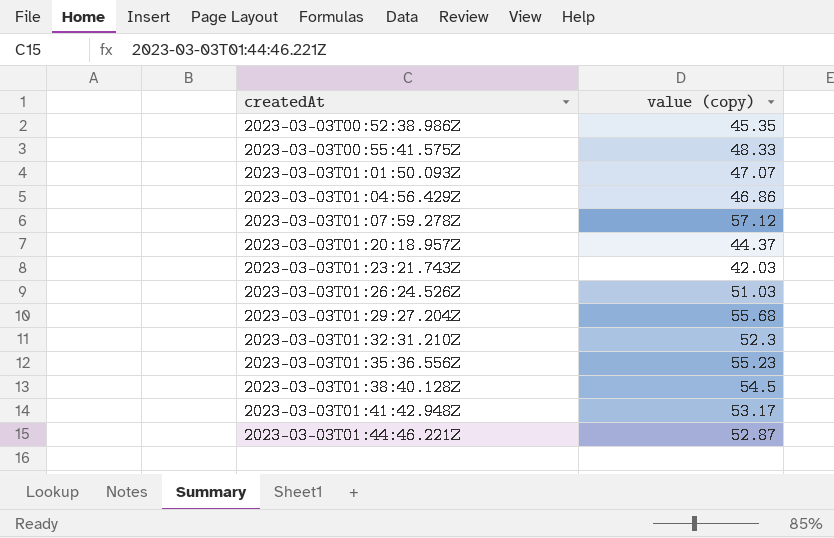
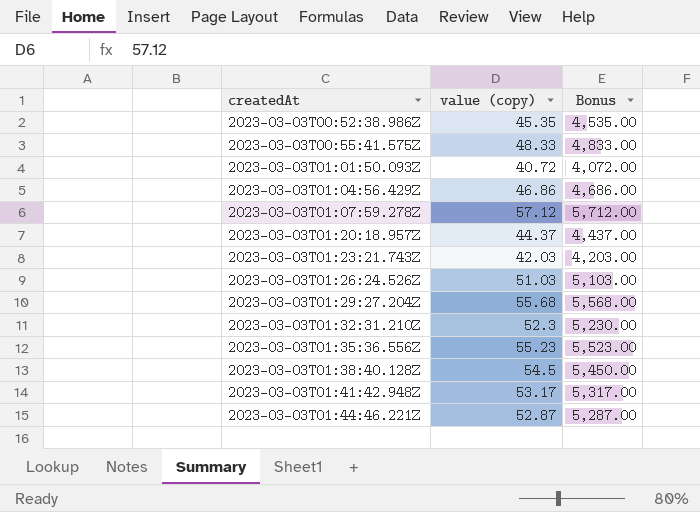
column Bonus | formula: none -> [value (copy)] * 100
2023-03-03T01:01:50.093Z | value (copy): 47.07 -> 40.72

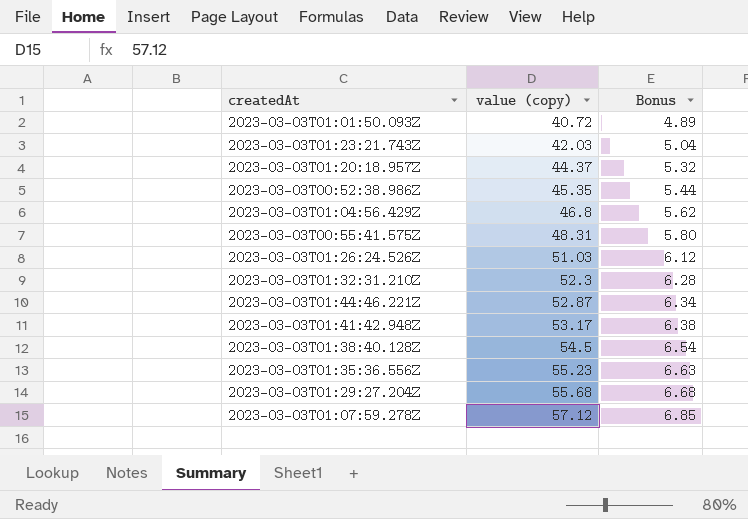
row order: createdAt ascending -> value (copy) ascending
column Bonus | formula: [value (copy)] * 100 -> [value (copy)] * 0.12
2023-03-03T01:04:56.429Z | value (copy): 46.86 -> 46.8
2023-03-03T00:55:41.575Z | value (copy): 48.33 -> 48.31

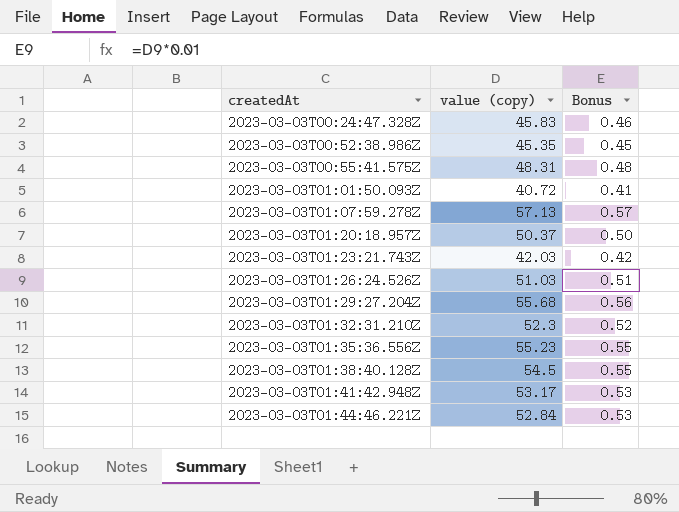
row order: value (copy) ascending -> createdAt ascending
column Bonus | formula: [value (copy)] * 0.12 -> [value (copy)] * 0.01
row 2023-03-03T01:04:56.429Z: 46.8 | 5.62 -> none
row 2023-03-03T00:24:47.328Z: none -> 45.83 | 0.46
2023-03-03T01:07:59.278Z | value (copy): 57.12 -> 57.13
2023-03-03T01:20:18.957Z | value (copy): 44.37 -> 50.37
2023-03-03T01:44:46.221Z | value (copy): 52.87 -> 52.84

